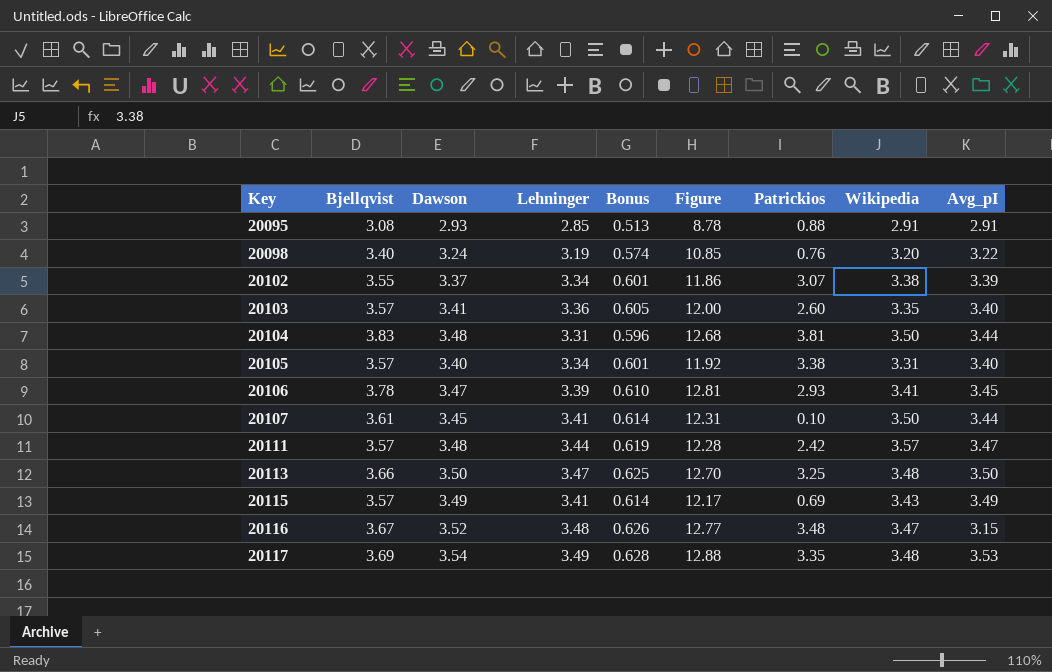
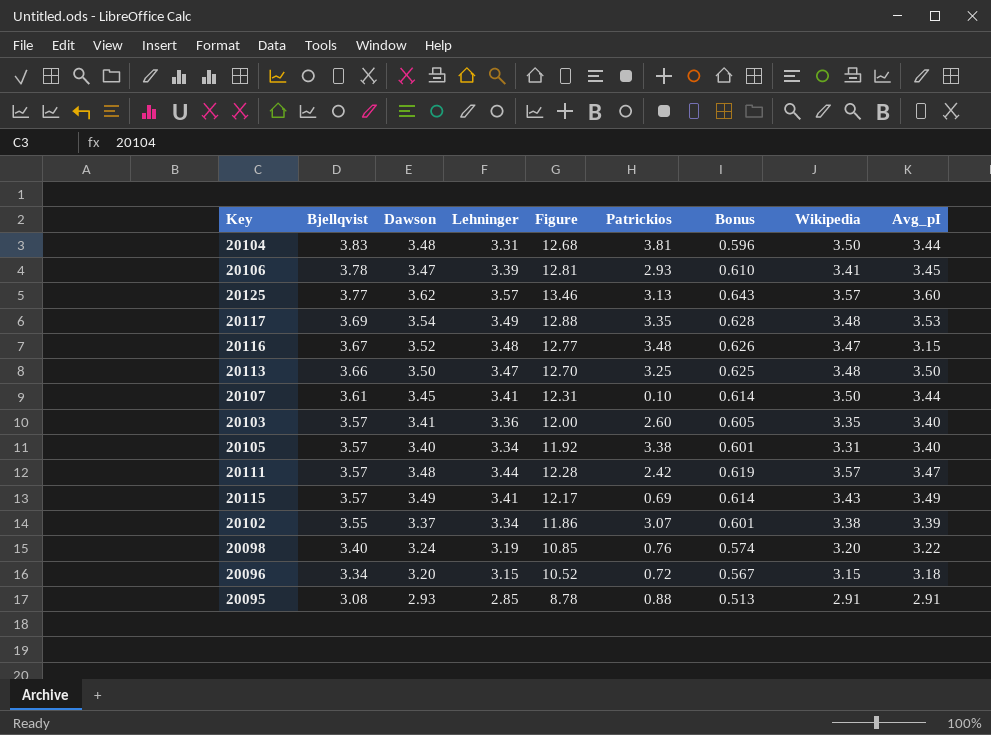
row order: Key ascending -> Bjellqvist descending
column Bonus | position: 5 -> 7
row 20125: none -> 3.77 | 3.62 | 3.57 | 13.46 | 3.13 | 0.643 | 3.57 | 3.60
row 20096: none -> 3.34 | 3.20 | 3.15 | 10.52 | 0.72 | 0.567 | 3.15 | 3.18

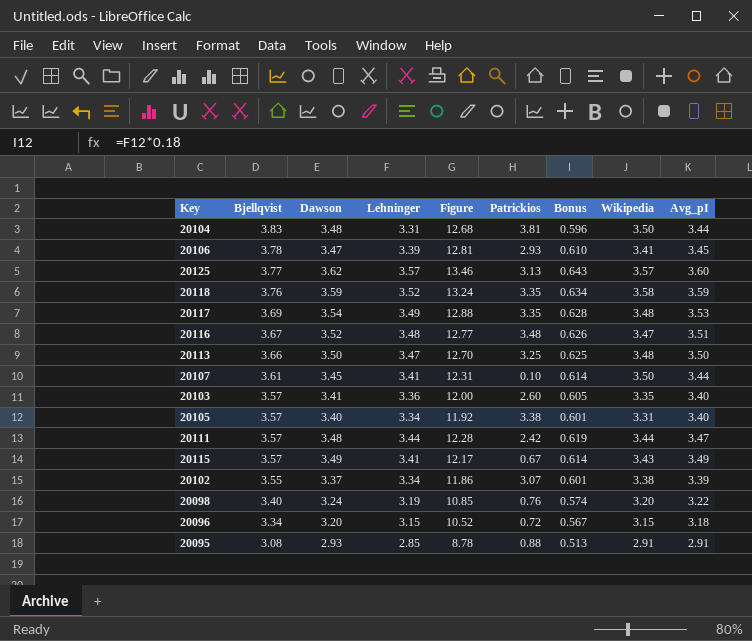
row 20118: none -> 3.76 | 3.59 | 3.52 | 13.24 | 3.35 | 0.634 | 3.58 | 3.59
20116 | Avg_pI: 3.15 -> 3.51
20111 | Wikipedia: 3.57 -> 3.44
20115 | Patrickios: 0.69 -> 0.67

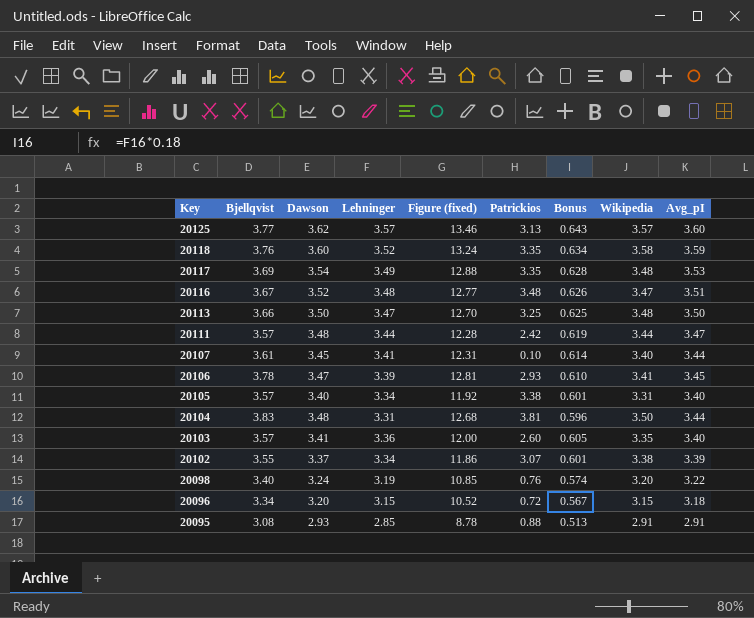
row order: Bjellqvist descending -> Key descending
column name: Figure -> Figure (fixed)
row 20115: 3.57 | 3.49 | 3.41 | 12.17 | 0.67 | 0.614 | 3.43 | 3.49 -> none
20118 | Dawson: 3.59 -> 3.60
20107 | Wikipedia: 3.50 -> 3.40

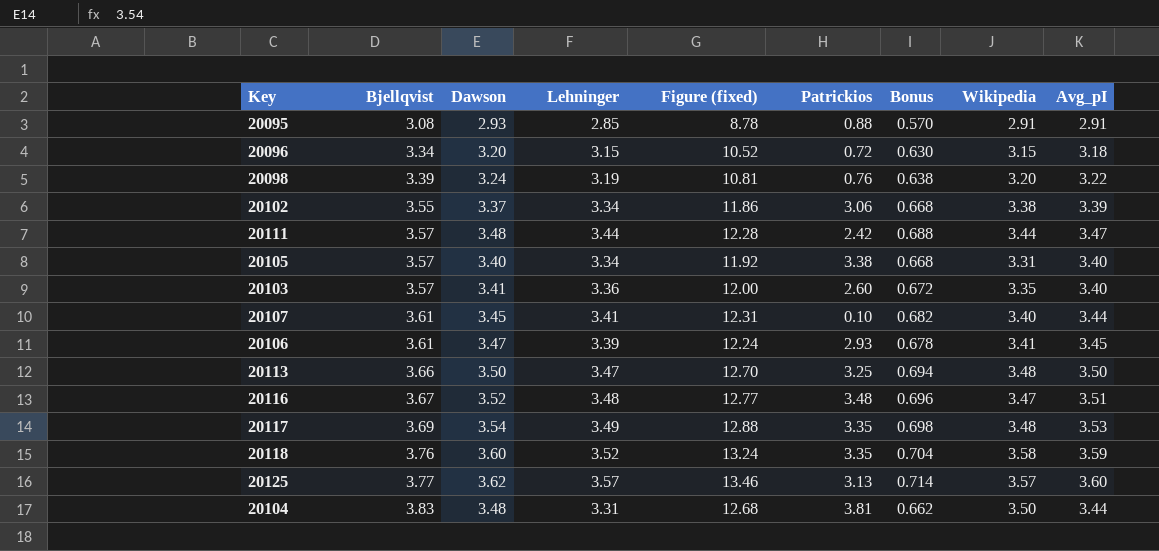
row order: Key descending -> Bjellqvist ascending
column Bonus | formula: [Lehninger] * 0.18 -> [Lehninger] * 0.2
20098 | Bjellqvist: 3.40 -> 3.39
20098 | Figure (fixed): 10.85 -> 10.81
20102 | Patrickios: 3.07 -> 3.06
20106 | Bjellqvist: 3.78 -> 3.61
20106 | Figure (fixed): 12.81 -> 12.24

